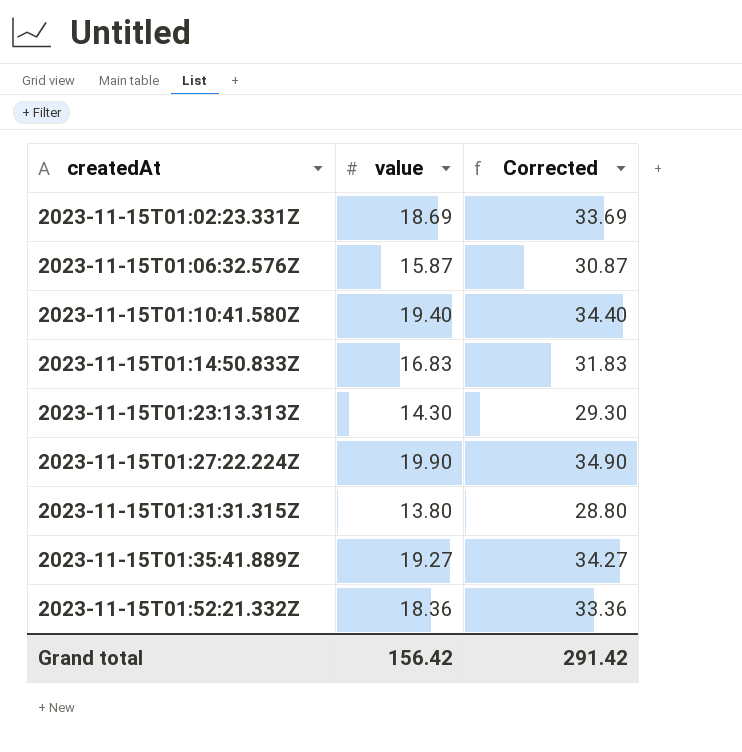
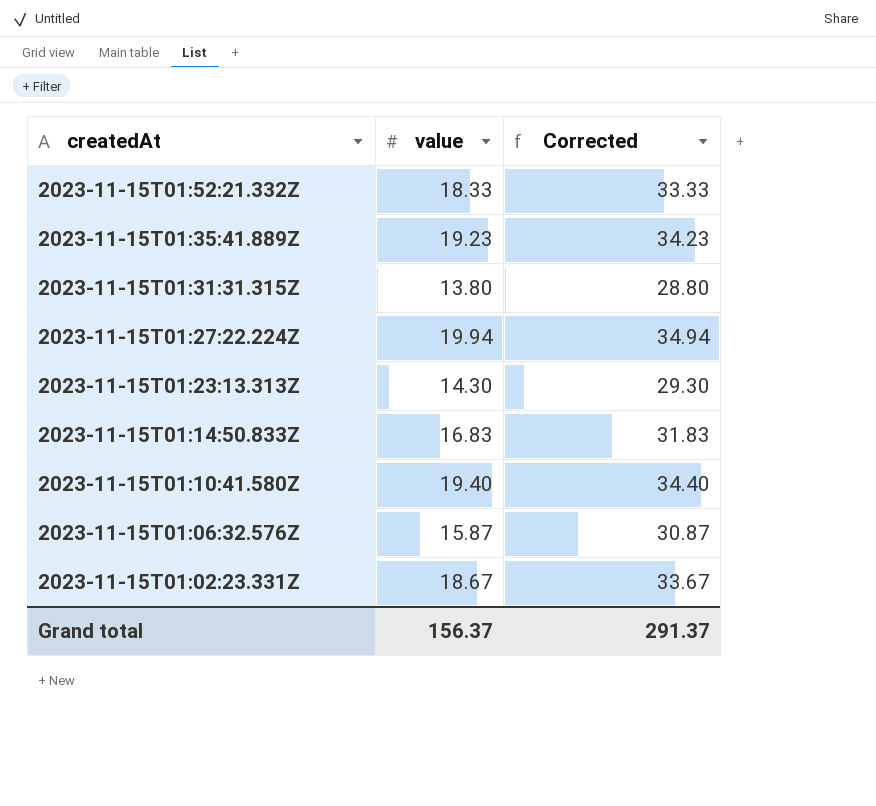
row order: createdAt ascending -> createdAt descending
2023-11-15T01:52:21.332Z | value: 18.36 -> 18.33
2023-11-15T01:52:21.332Z | Corrected: 33.36 -> 33.33
2023-11-15T01:35:41.889Z | value: 19.27 -> 19.23
2023-11-15T01:35:41.889Z | Corrected: 34.27 -> 34.23
2023-11-15T01:27:22.224Z | value: 19.90 -> 19.94
2023-11-15T01:27:22.224Z | Corrected: 34.90 -> 34.94
2023-11-15T01:02:23.331Z | value: 18.69 -> 18.67
2023-11-15T01:02:23.331Z | Corrected: 33.69 -> 33.67
Grand total | value: 156.42 -> 156.37
Grand total | Corrected: 291.42 -> 291.37

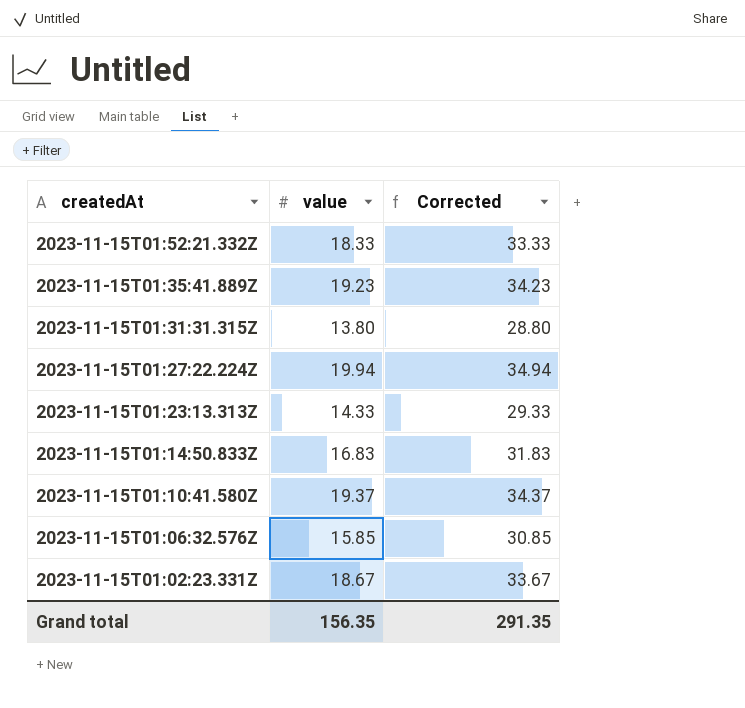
2023-11-15T01:23:13.313Z | value: 14.30 -> 14.33
2023-11-15T01:23:13.313Z | Corrected: 29.30 -> 29.33
2023-11-15T01:10:41.580Z | value: 19.40 -> 19.37
2023-11-15T01:10:41.580Z | Corrected: 34.40 -> 34.37
2023-11-15T01:06:32.576Z | value: 15.87 -> 15.85
2023-11-15T01:06:32.576Z | Corrected: 30.87 -> 30.85
Grand total | value: 156.37 -> 156.35
Grand total | Corrected: 291.37 -> 291.35

